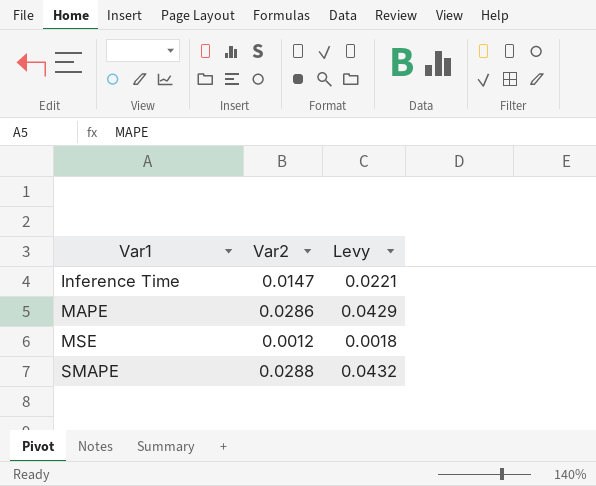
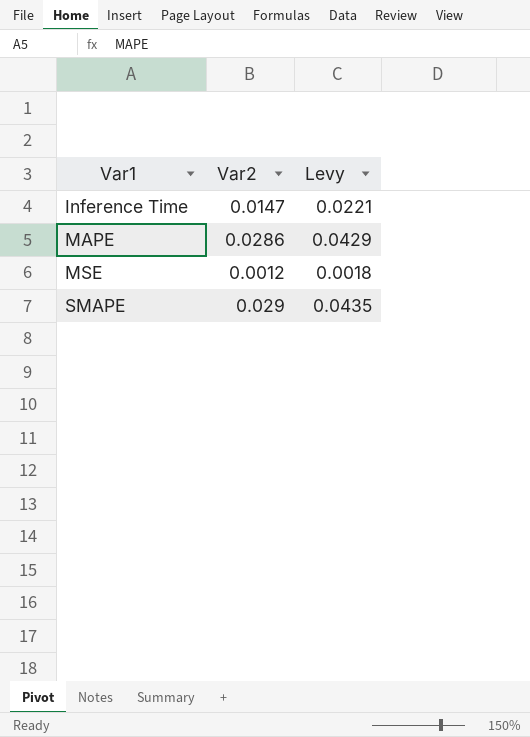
SMAPE | Var2: 0.0288 -> 0.029
SMAPE | Levy: 0.0432 -> 0.0435

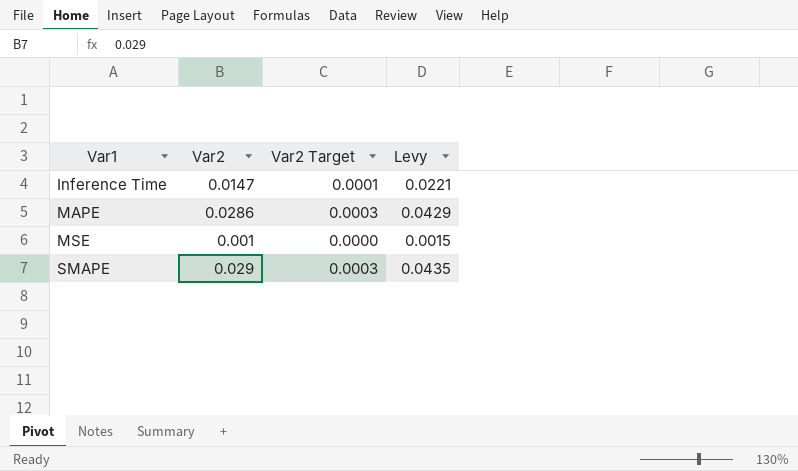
column Var2 Target | formula: none -> [Var2] * 0.01
MSE | Var2: 0.0012 -> 0.001
MSE | Levy: 0.0018 -> 0.0015

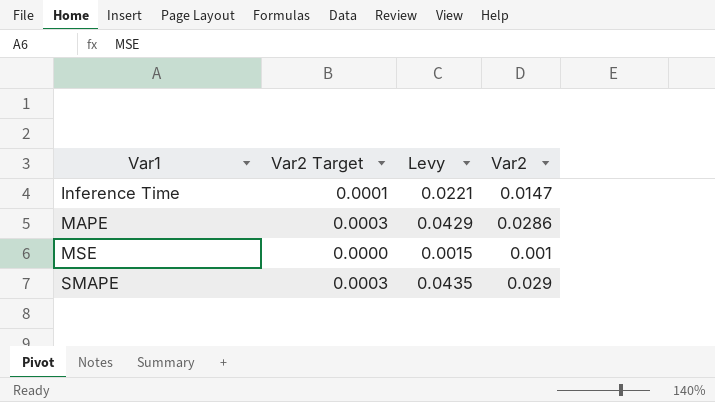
column Var2 | position: 2 -> 4

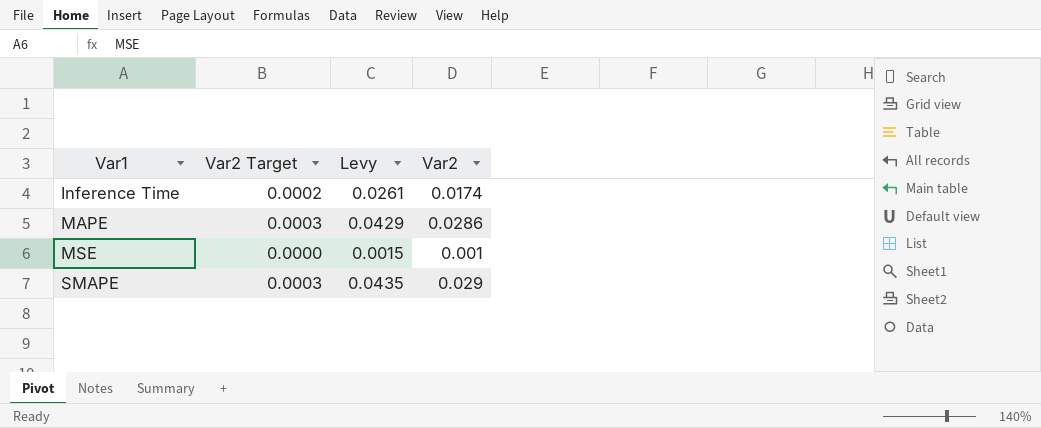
Inference Time | Var2 Target: 0.0001 -> 0.0002
Inference Time | Levy: 0.0221 -> 0.0261
Inference Time | Var2: 0.0147 -> 0.0174

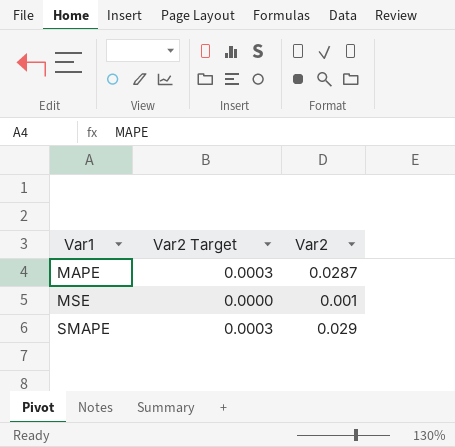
column Levy | formula: [Var2] * 1.5 -> none
row Inference Time: 0.0002 | 0.0261 | 0.0174 -> none
MAPE | Var2: 0.0286 -> 0.0287

